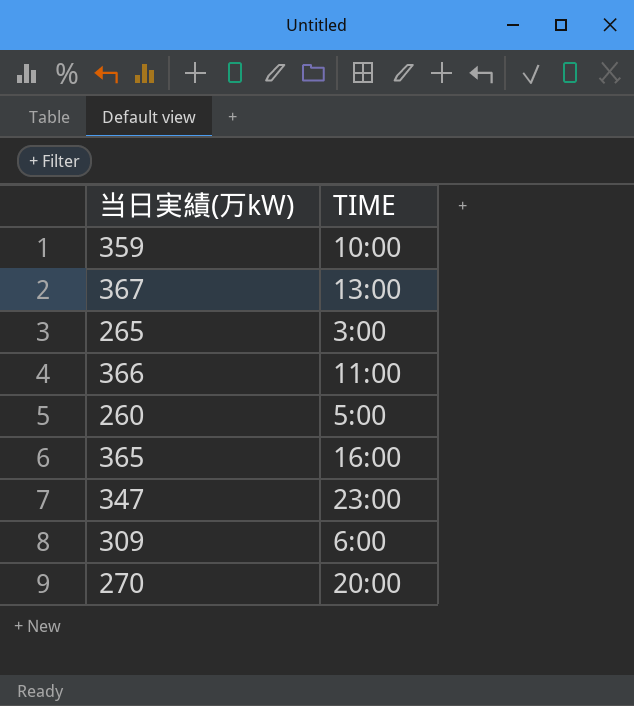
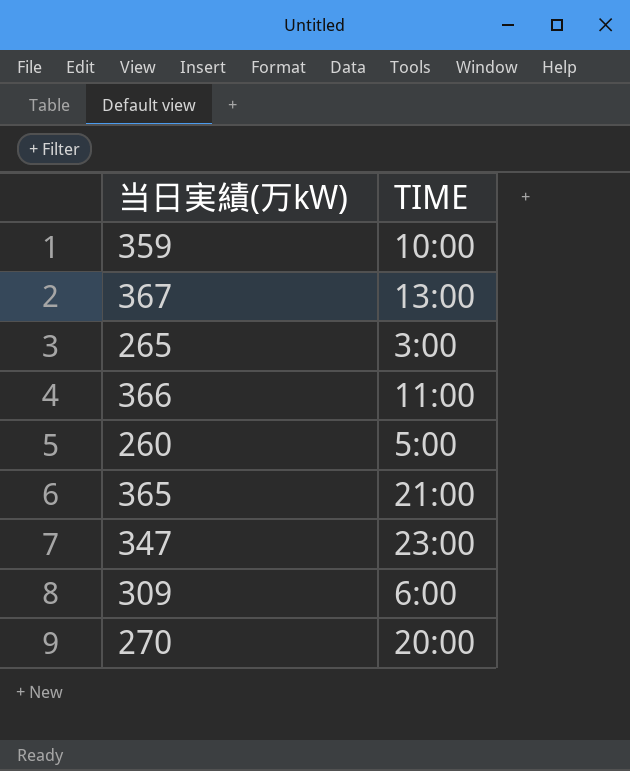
365 | TIME: 16:00 -> 21:00

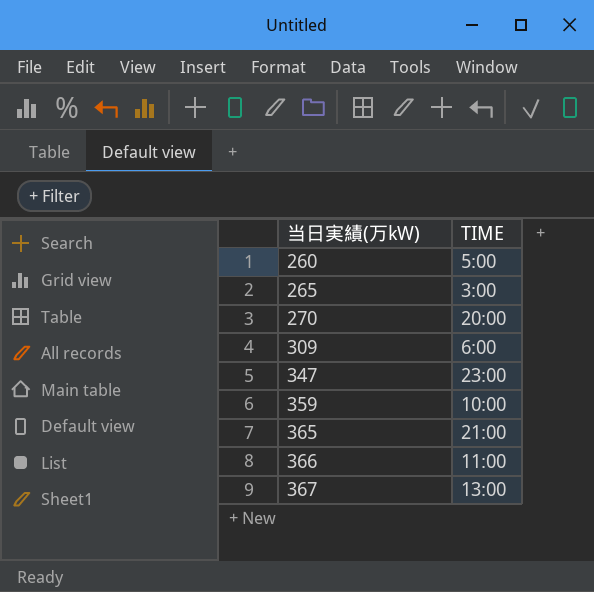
row order: none -> 当日実績(万kW) ascending

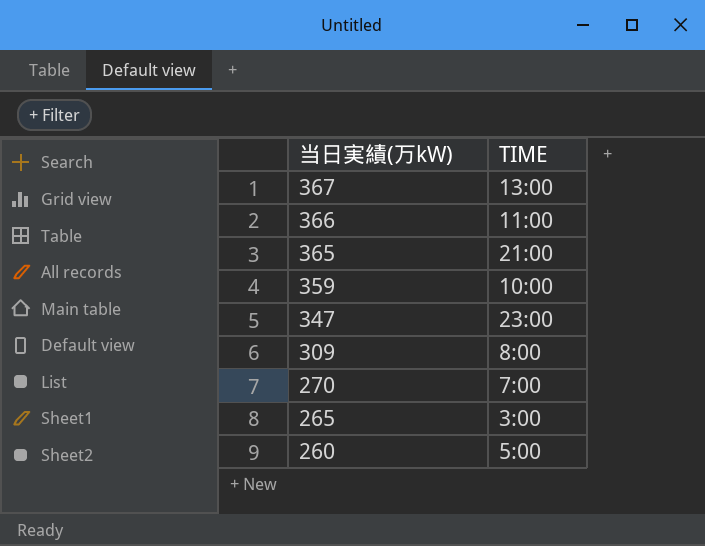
row order: 当日実績(万kW) ascending -> 当日実績(万kW) descending
309 | TIME: 6:00 -> 8:00
270 | TIME: 20:00 -> 7:00

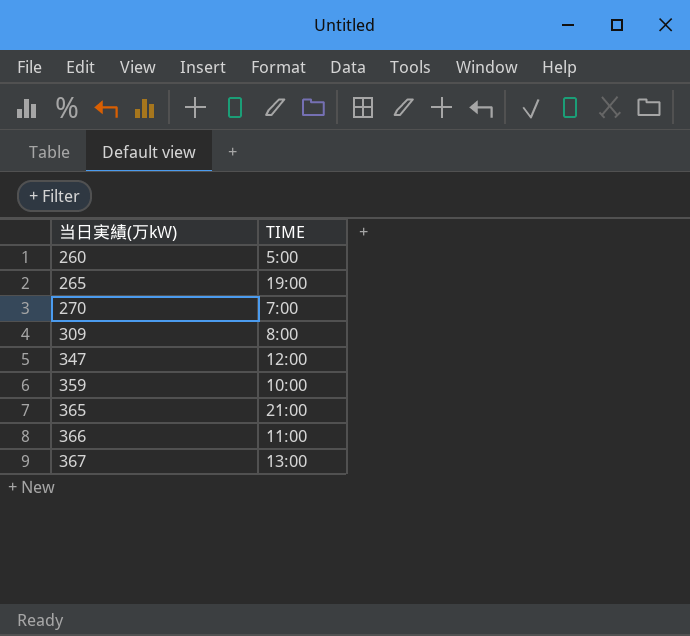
row order: 当日実績(万kW) descending -> 当日実績(万kW) ascending
265 | TIME: 3:00 -> 19:00
347 | TIME: 23:00 -> 12:00

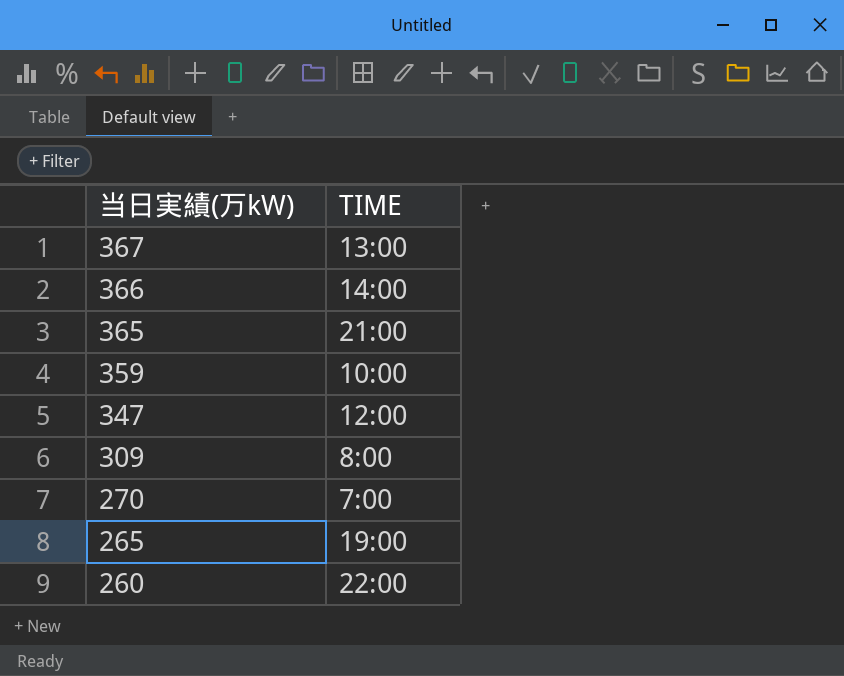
row order: 当日実績(万kW) ascending -> 当日実績(万kW) descending
366 | TIME: 11:00 -> 14:00
260 | TIME: 5:00 -> 22:00

